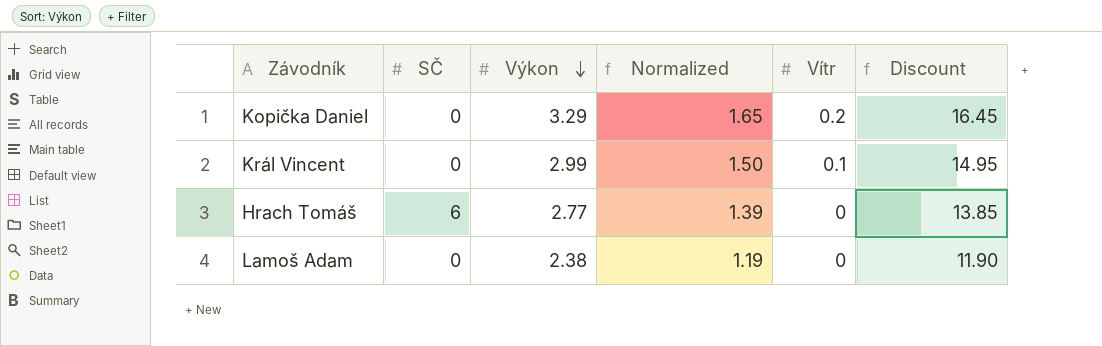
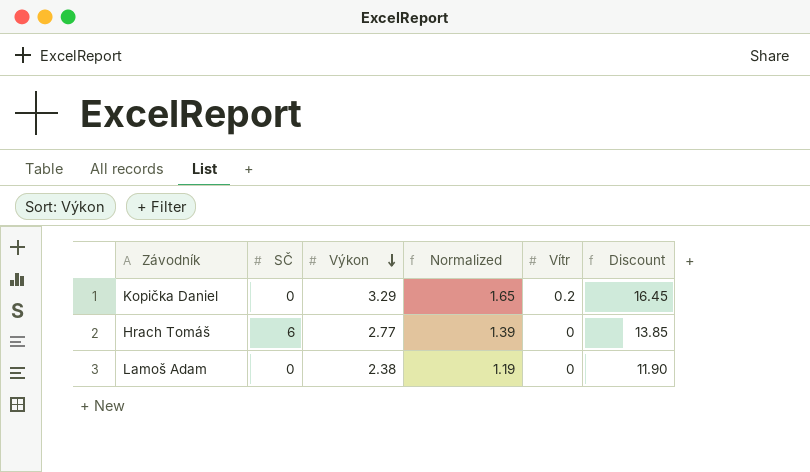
row Král Vincent: 0 | 2.99 | 1.50 | 0.1 | 14.95 -> none

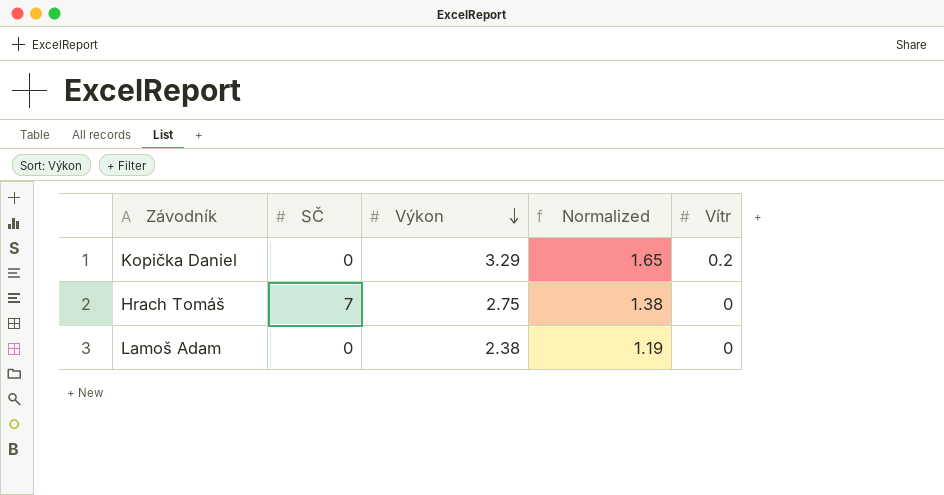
column Discount | formula: [Výkon] * 5 -> none
Hrach Tomáš | SČ: 6 -> 7
Hrach Tomáš | Výkon: 2.77 -> 2.75
Hrach Tomáš | Normalized: 1.39 -> 1.38

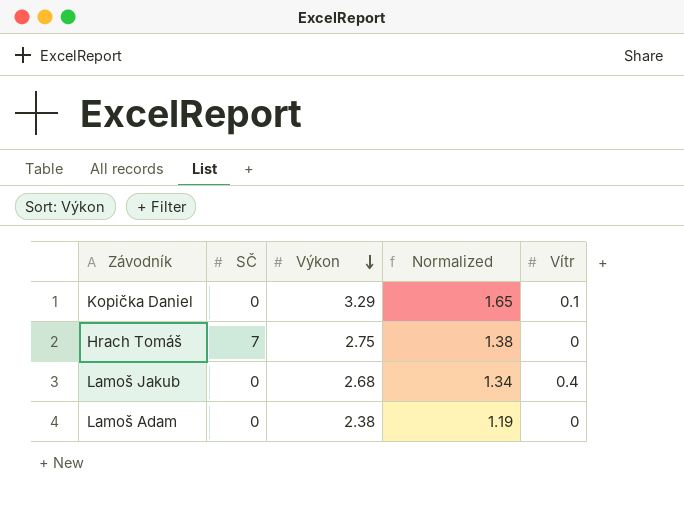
Kopička Daniel | Vítr: 0.2 -> 0.1
row Lamoš Jakub: none -> 0 | 2.68 | 1.34 | 0.4

